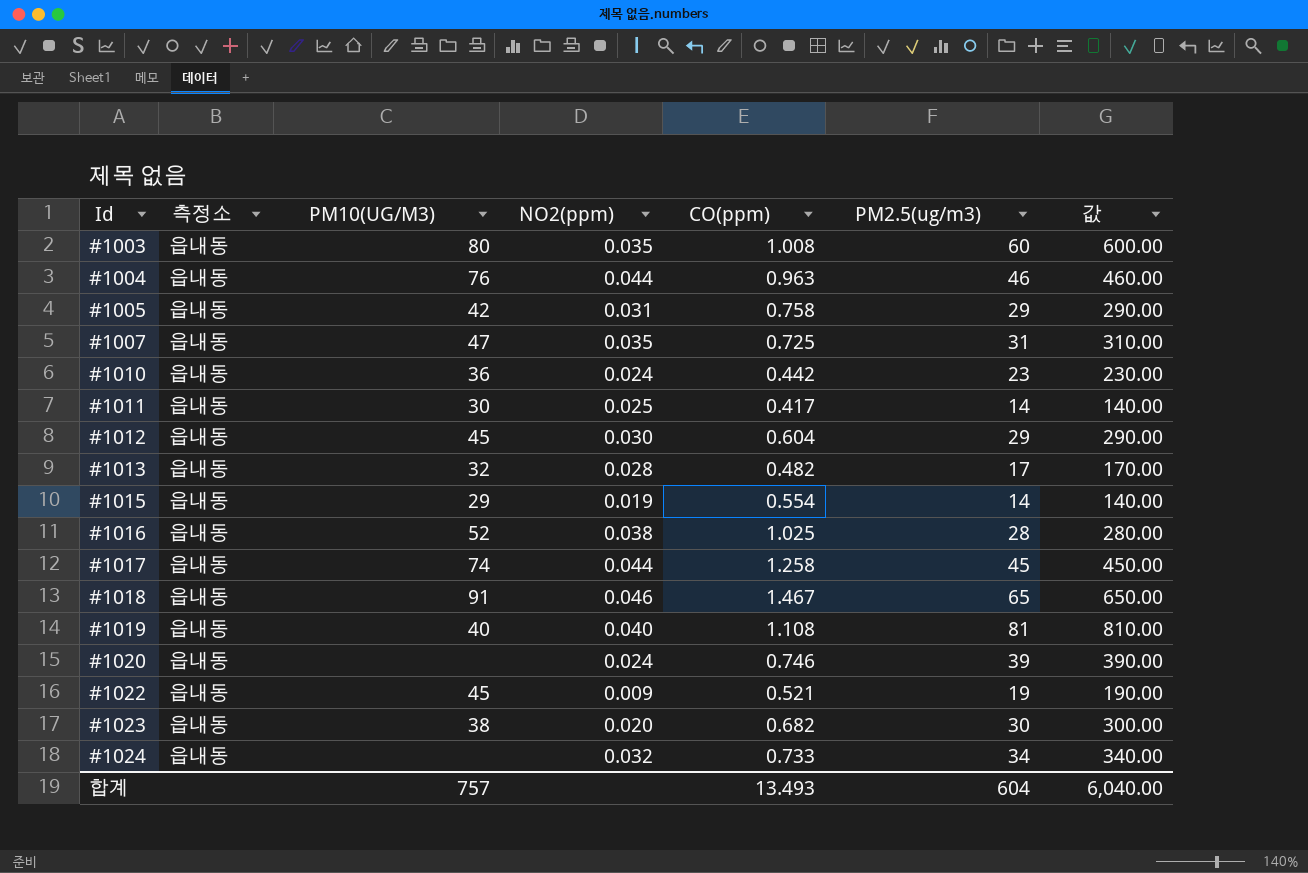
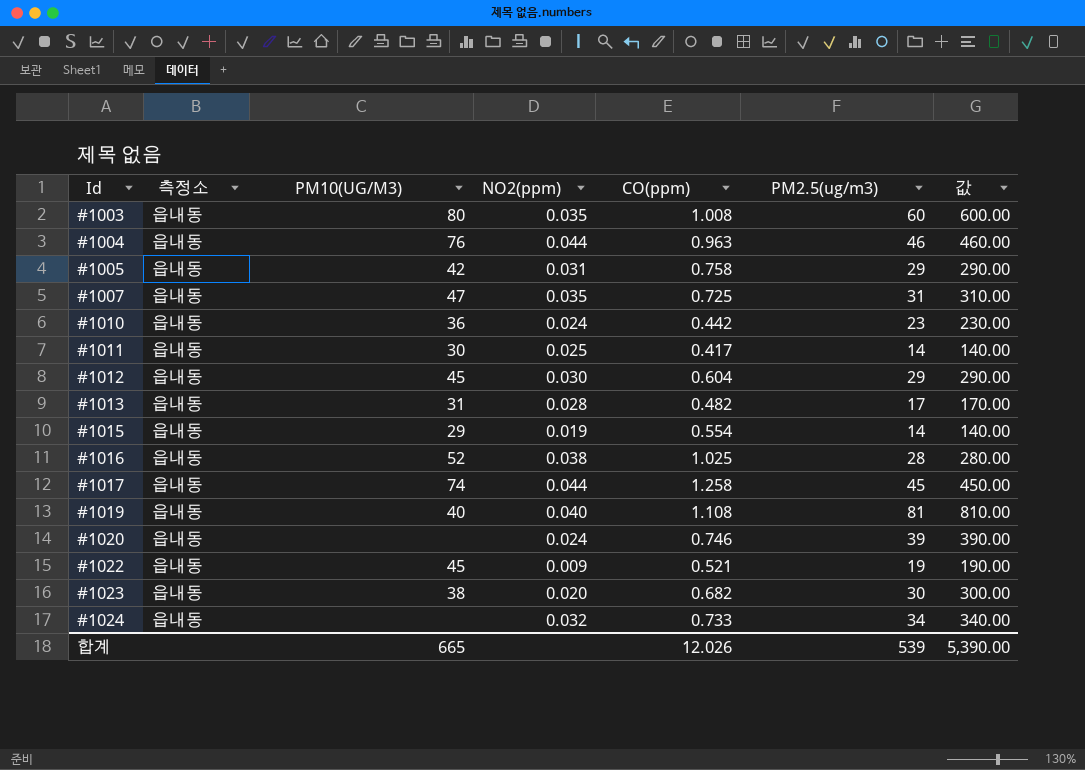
row #1018: 읍내동 | 91 | 0.046 | 1.467 | 65 | 650.00 -> none
#1013 | PM10(UG/M3): 32 -> 31
합계 | PM10(UG/M3): 757 -> 665
합계 | CO(ppm): 13.493 -> 12.026
합계 | PM2.5(ug/m3): 604 -> 539
합계 | 값: 6,040.00 -> 5,390.00

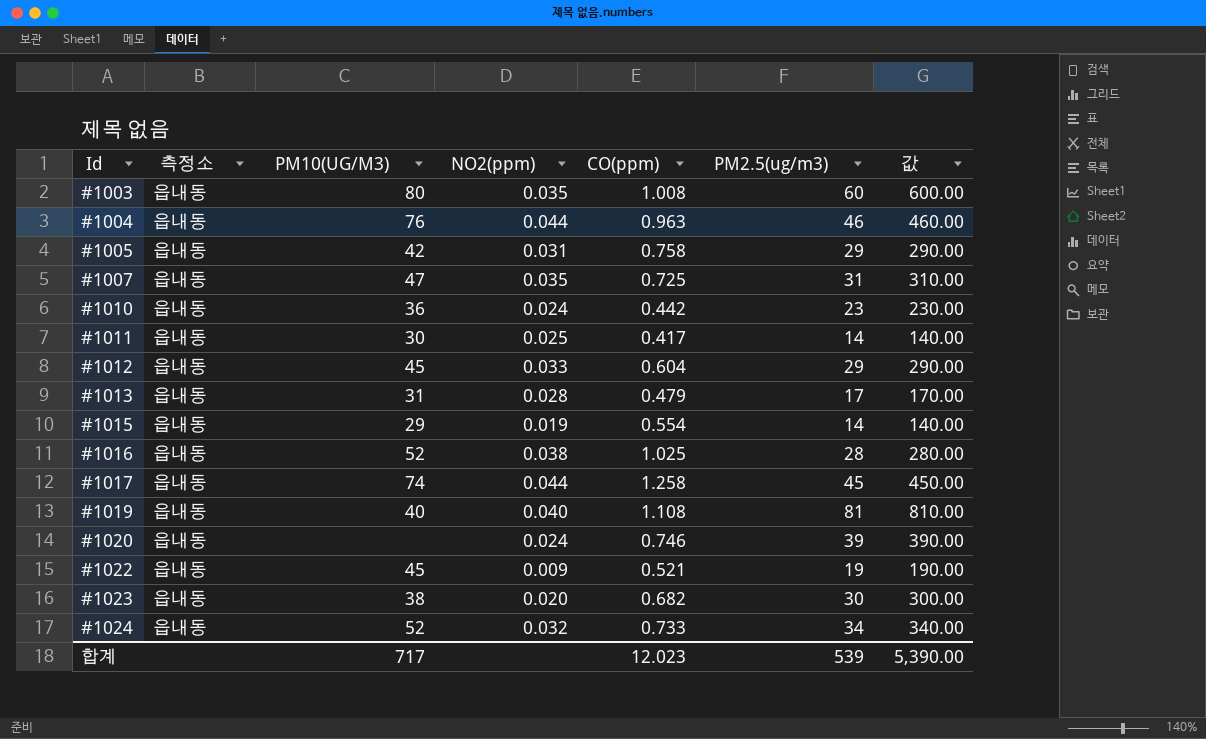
#1012 | NO2(ppm): 0.030 -> 0.033
#1013 | CO(ppm): 0.482 -> 0.479
#1024 | PM10(UG/M3): none -> 52
합계 | PM10(UG/M3): 665 -> 717
합계 | CO(ppm): 12.026 -> 12.023

